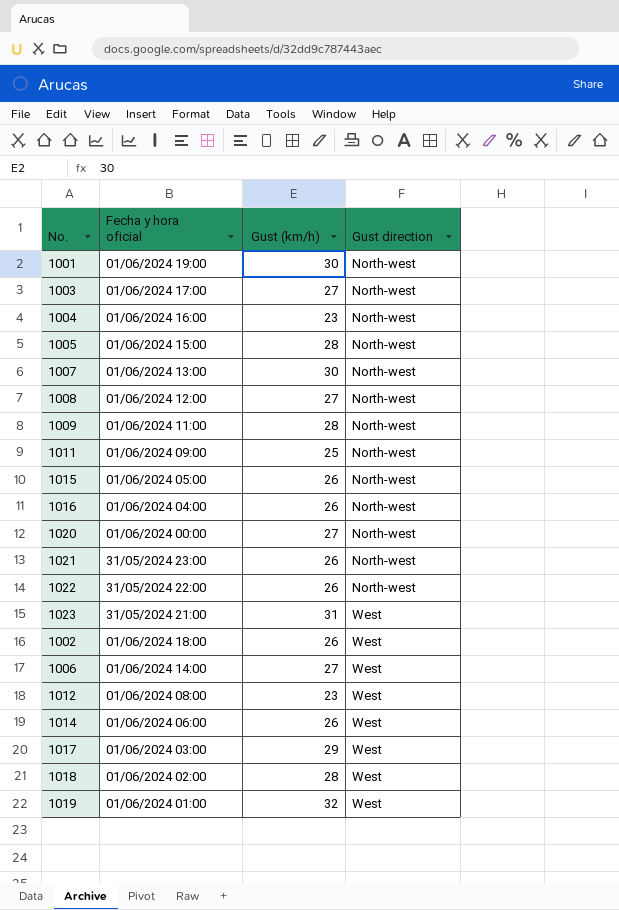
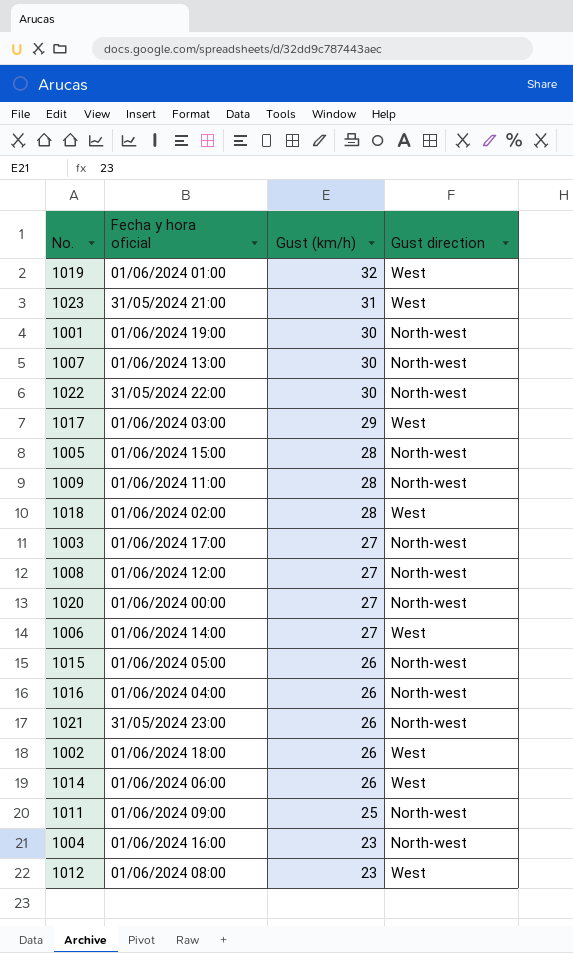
row order: Gust direction ascending -> Gust (km/h) descending
1022 | Gust (km/h): 26 -> 30

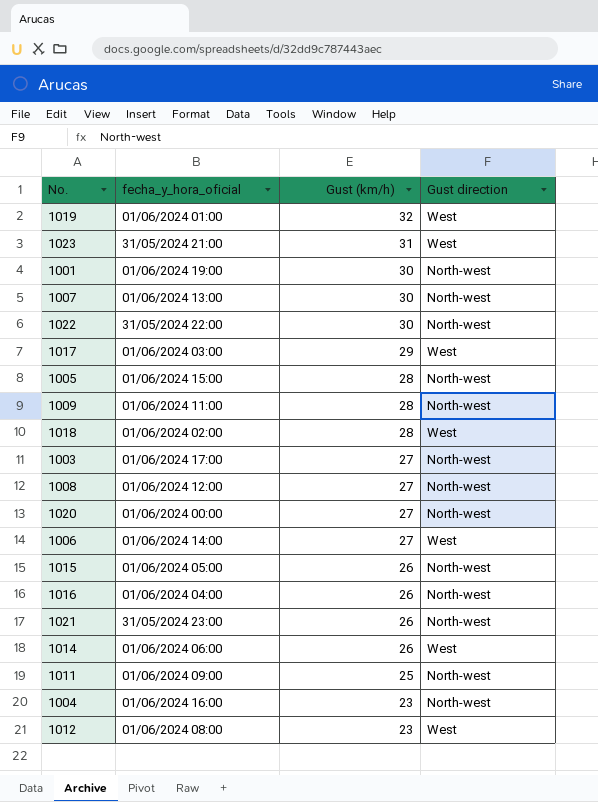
column name: Fecha y hora oficial -> fecha_y_hora_oficial
row 1002: 01/06/2024 18:00 | 26 | West -> none

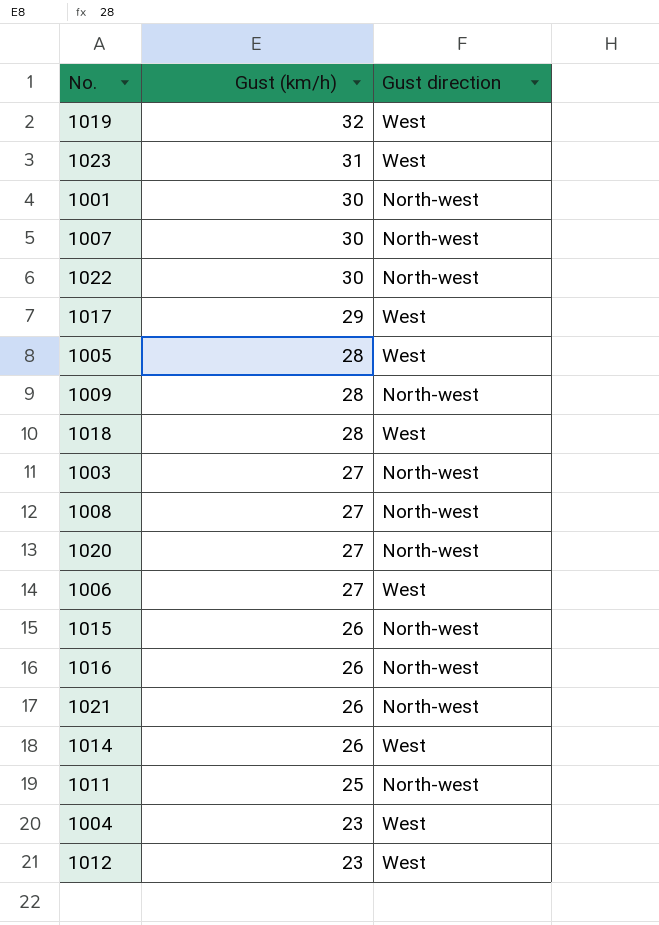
column fecha_y_hora_oficial | position: 2 -> none
1005 | Gust direction: North-west -> West
1004 | Gust direction: North-west -> West

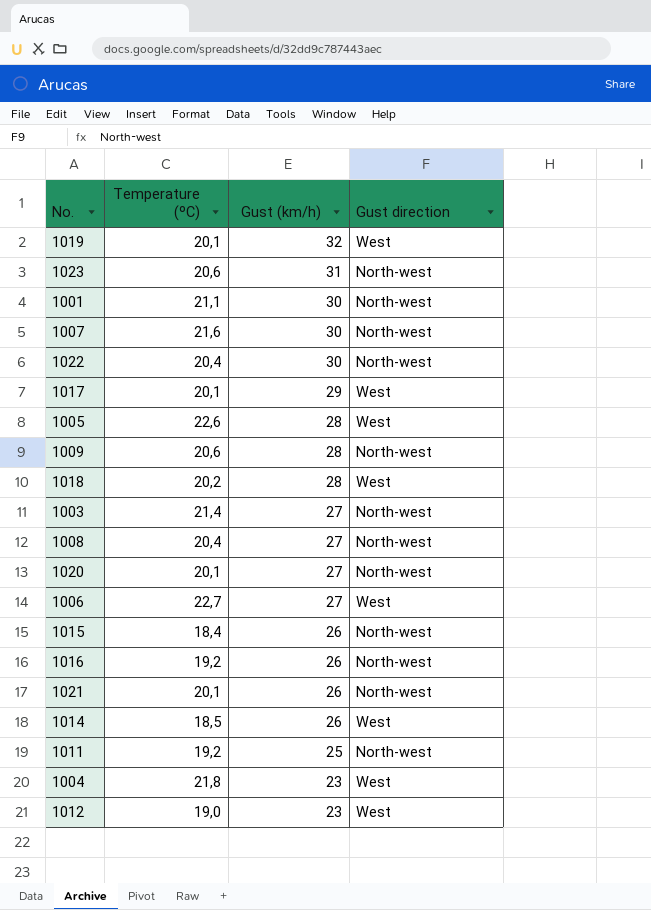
column Temperature (ºC) | position: none -> 2
1023 | Gust direction: West -> North-west

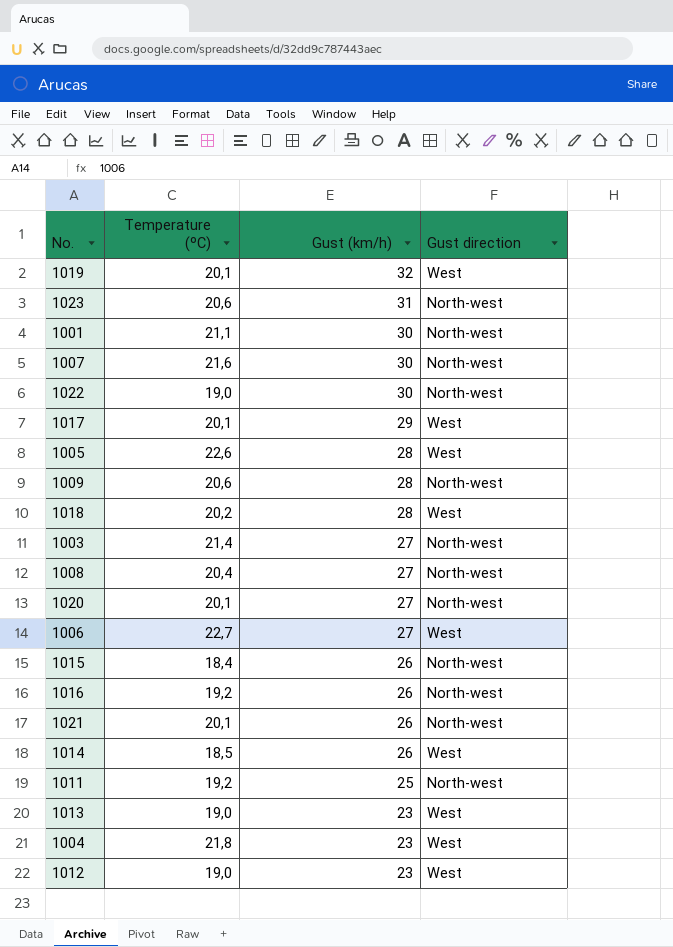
1022 | Temperature (ºC): 20,4 -> 19,0
row 1013: none -> 19,0 | 23 | West

